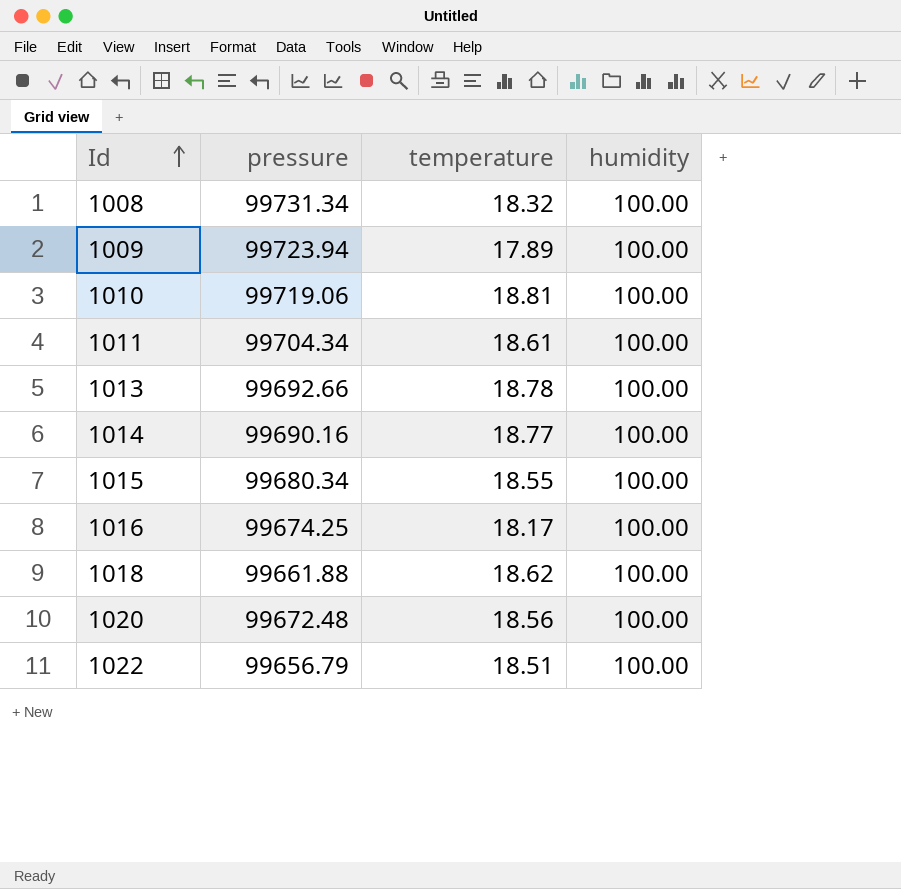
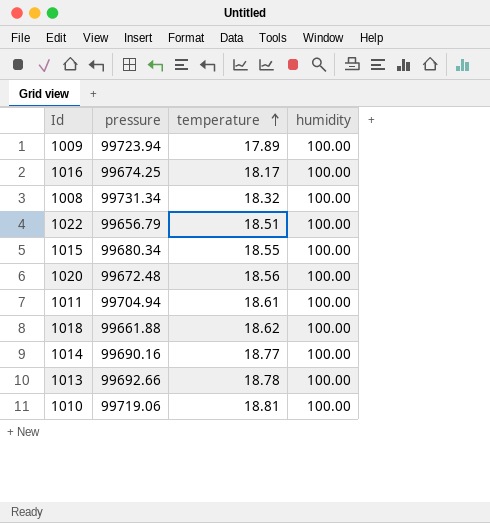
row order: Id ascending -> temperature ascending
1011 | pressure: 99704.34 -> 99704.94

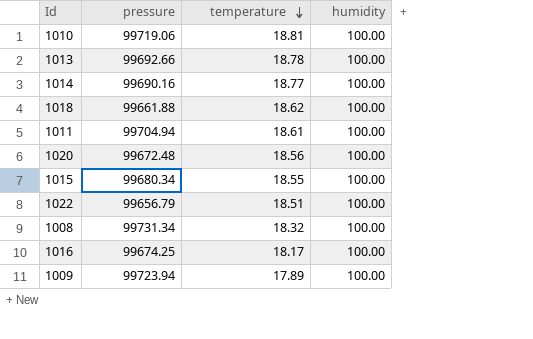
row order: temperature ascending -> temperature descending

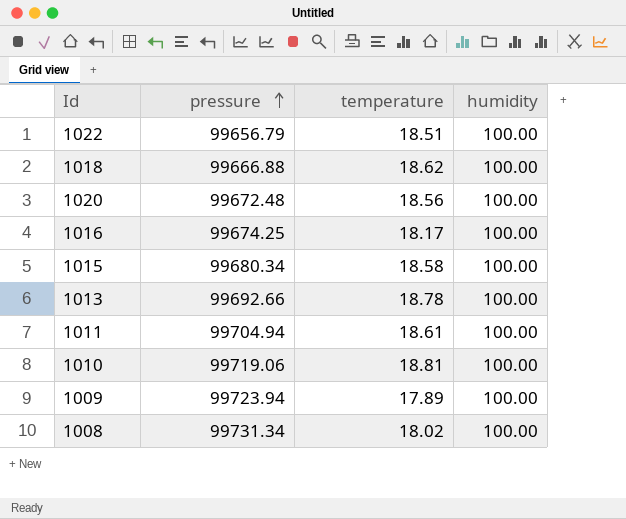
row order: temperature descending -> pressure ascending
row 1014: 99690.16 | 18.77 | 100.00 -> none
1018 | pressure: 99661.88 -> 99666.88
1015 | temperature: 18.55 -> 18.58
1008 | temperature: 18.32 -> 18.02

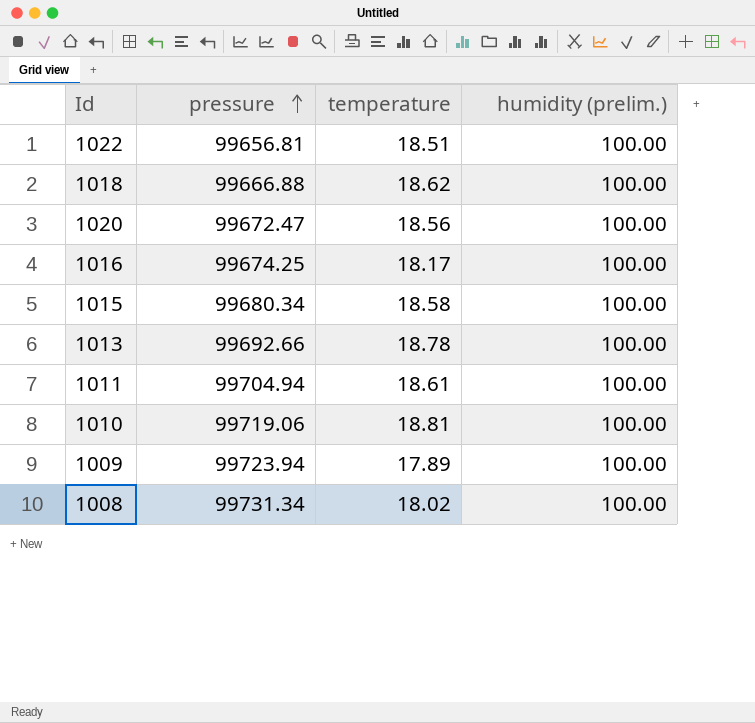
column name: humidity -> humidity (prelim.)
1022 | pressure: 99656.79 -> 99656.81
1020 | pressure: 99672.48 -> 99672.47

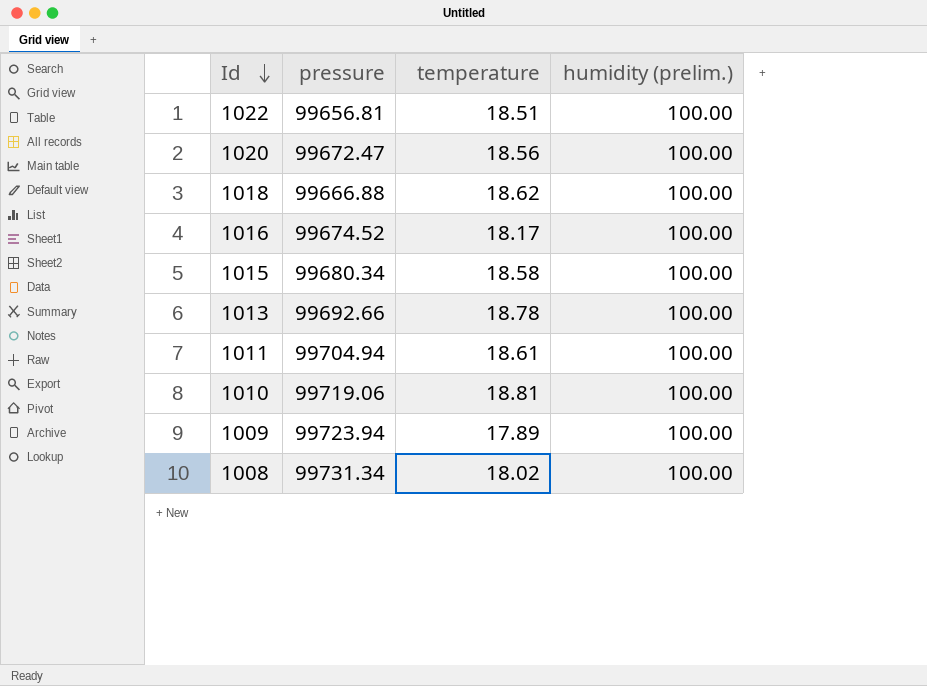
row order: pressure ascending -> Id descending
1016 | pressure: 99674.25 -> 99674.52

